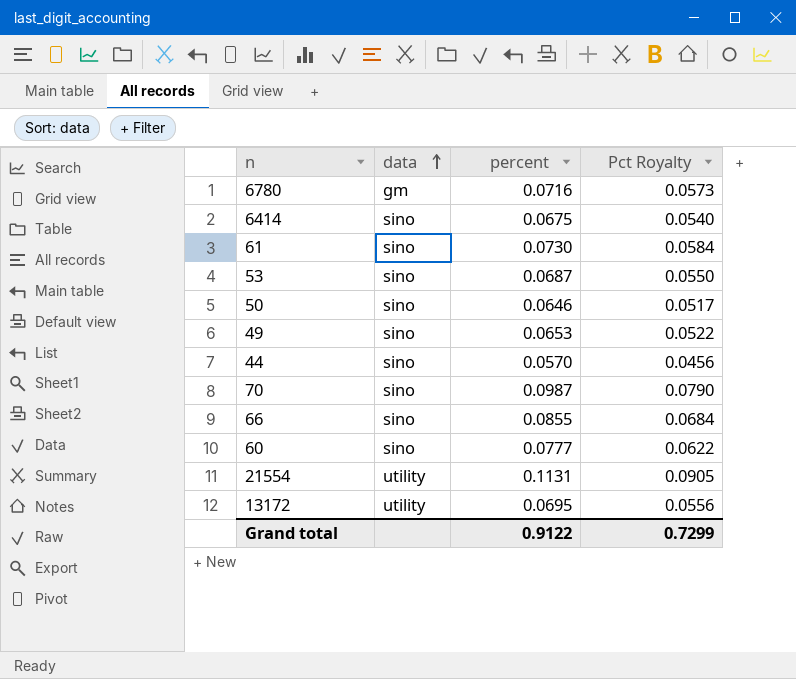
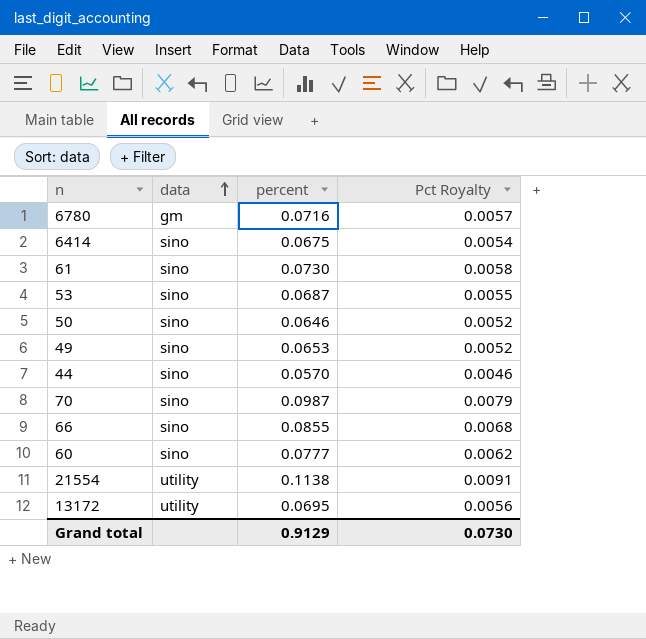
column Pct Royalty | formula: [percent] * 0.8 -> [percent] * 0.08
21554 | percent: 0.1131 -> 0.1138
Grand total | percent: 0.9122 -> 0.9129
Grand total | Pct Royalty: 0.7299 -> 0.0730

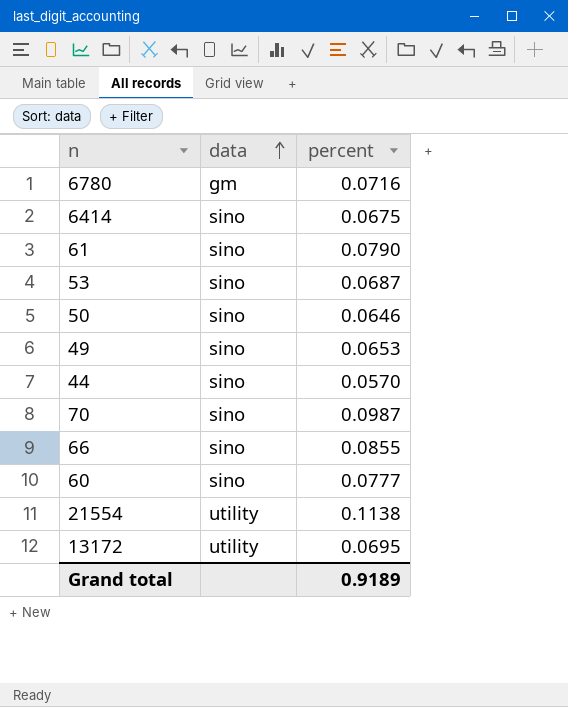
column Pct Royalty | formula: [percent] * 0.08 -> none
61 | percent: 0.0730 -> 0.0790
Grand total | percent: 0.9129 -> 0.9189

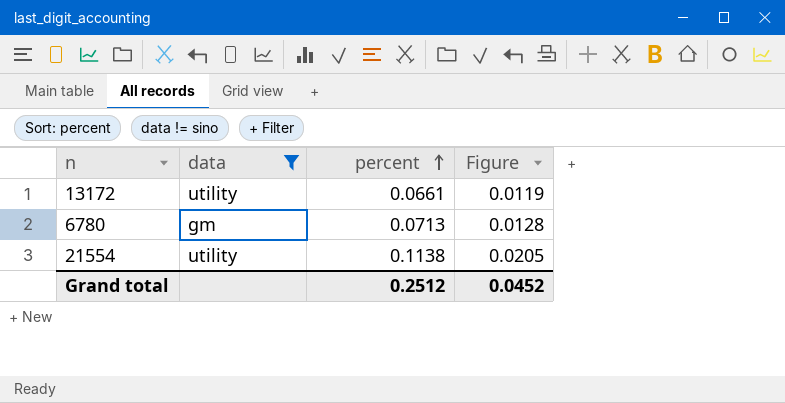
filter: none -> data != sino
row order: data ascending -> percent ascending
column Figure | formula: none -> [percent] * 0.18
13172 | percent: 0.0695 -> 0.0661
6780 | percent: 0.0716 -> 0.0713
Grand total | percent: 0.9189 -> 0.2512

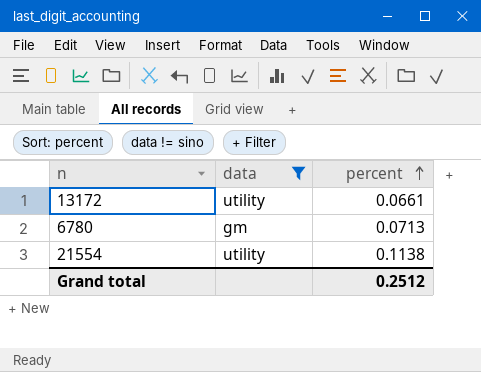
column Figure | formula: [percent] * 0.18 -> none

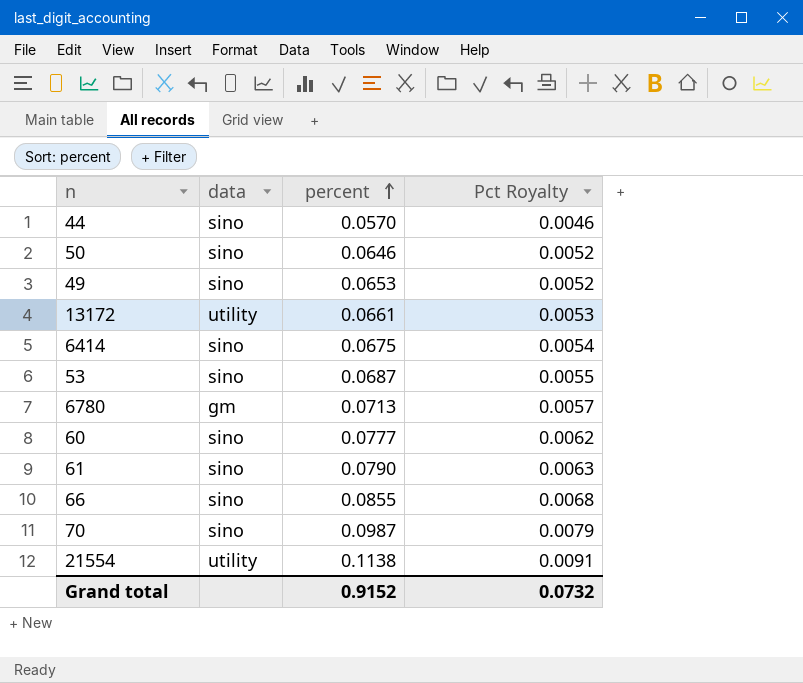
filter: data != sino -> none
column Pct Royalty | formula: none -> [percent] * 0.08
Grand total | percent: 0.2512 -> 0.9152

